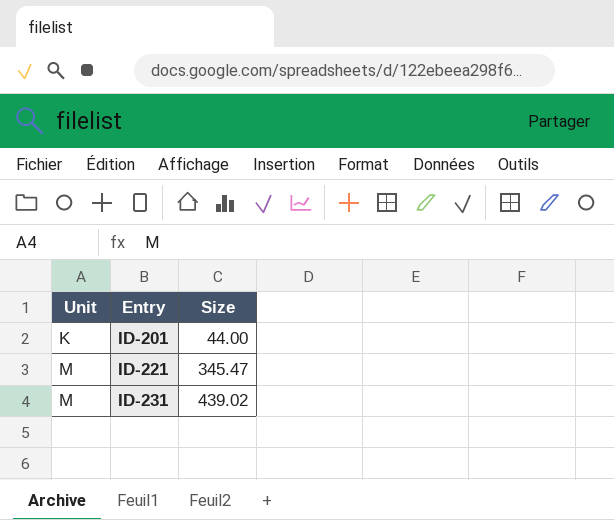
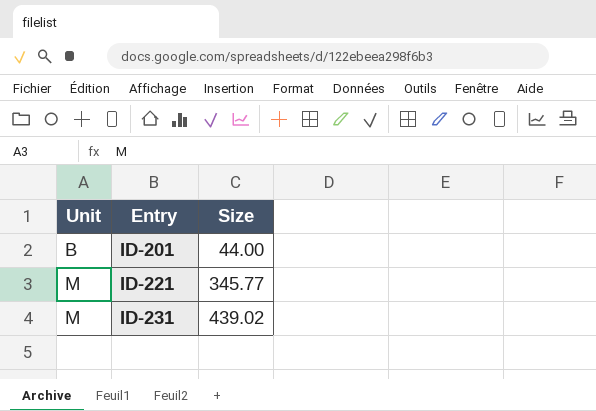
ID-201 | Unit: K -> B
ID-221 | Size: 345.47 -> 345.77

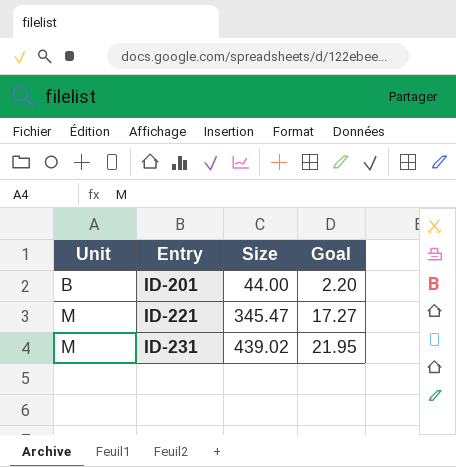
column Goal | formula: none -> [Size] * 0.05
ID-221 | Size: 345.77 -> 345.47

